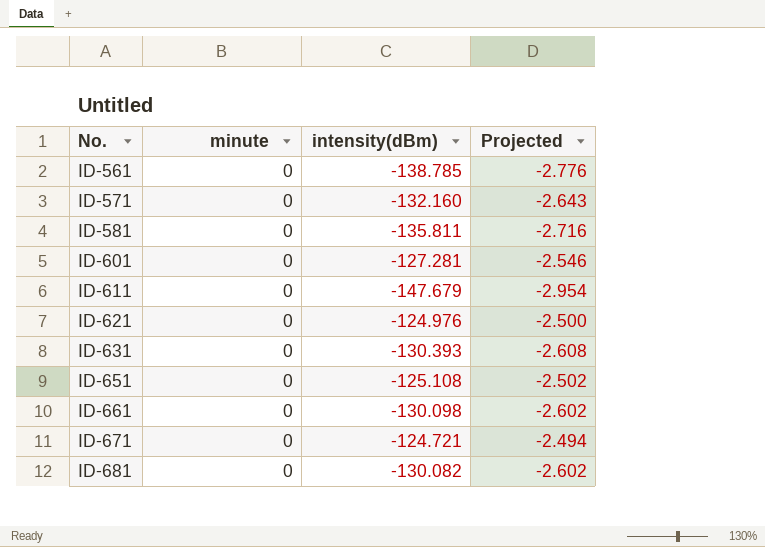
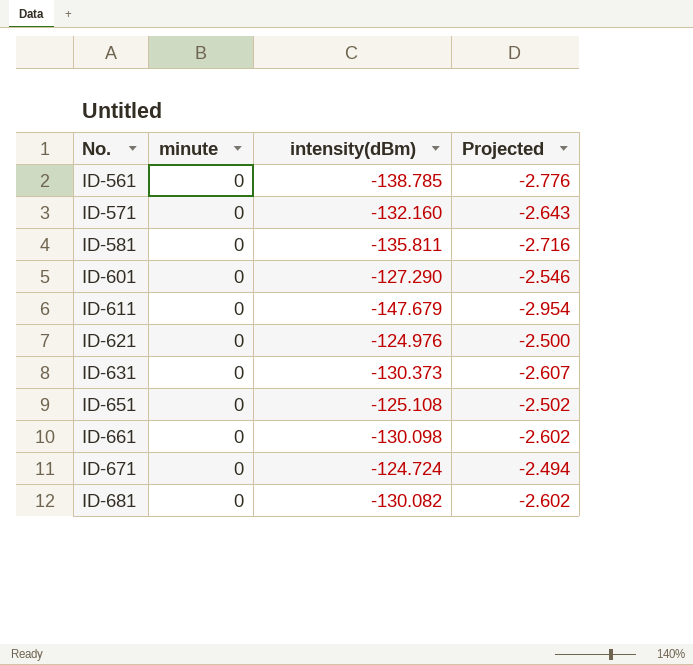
ID-601 | intensity(dBm): -127.281 -> -127.290
ID-631 | intensity(dBm): -130.393 -> -130.373
ID-631 | Projected: -2.608 -> -2.607
ID-671 | intensity(dBm): -124.721 -> -124.724

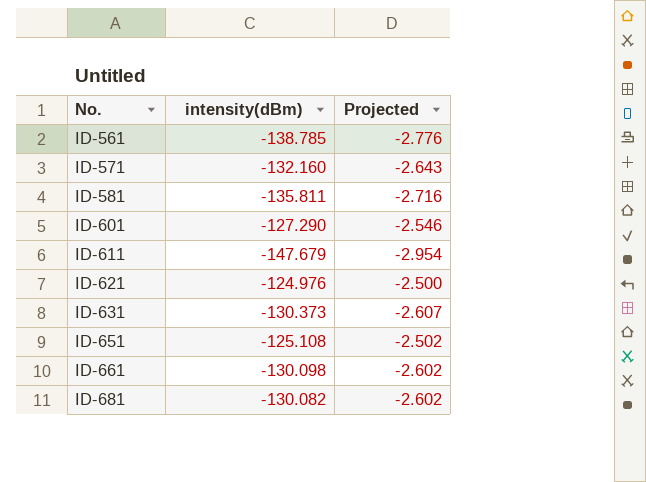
column minute | position: 2 -> none
row ID-671: 0 | -124.724 | -2.494 -> none

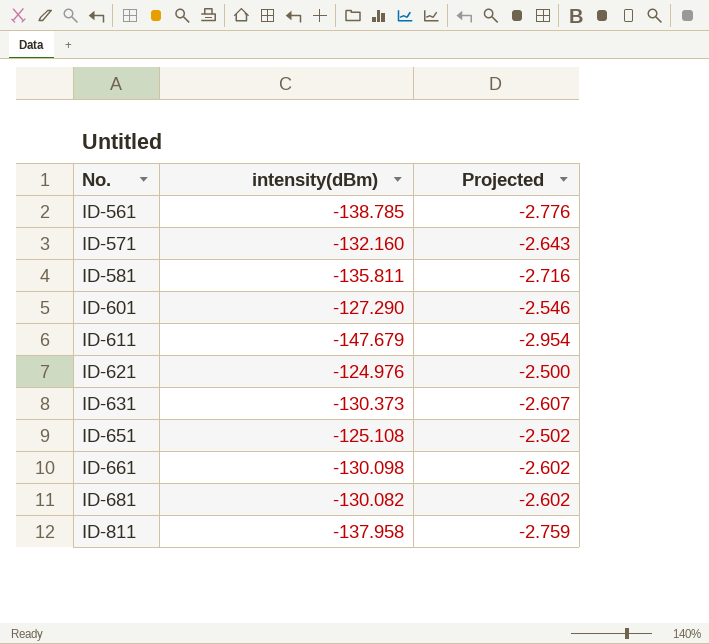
row ID-811: none -> -137.958 | -2.759

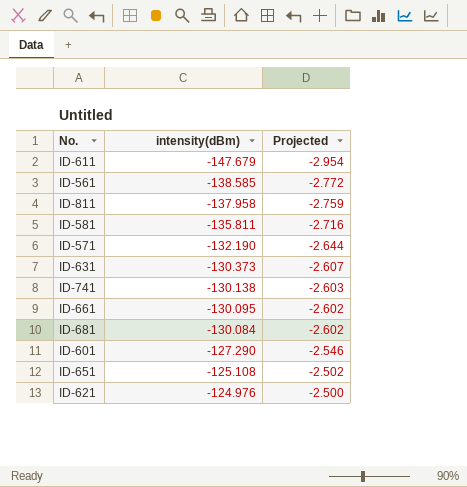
row order: No. ascending -> intensity(dBm) ascending
ID-561 | intensity(dBm): -138.785 -> -138.585
ID-561 | Projected: -2.776 -> -2.772
ID-571 | intensity(dBm): -132.160 -> -132.190
ID-571 | Projected: -2.643 -> -2.644
row ID-741: none -> -130.138 | -2.603
ID-661 | intensity(dBm): -130.098 -> -130.095
ID-681 | intensity(dBm): -130.082 -> -130.084

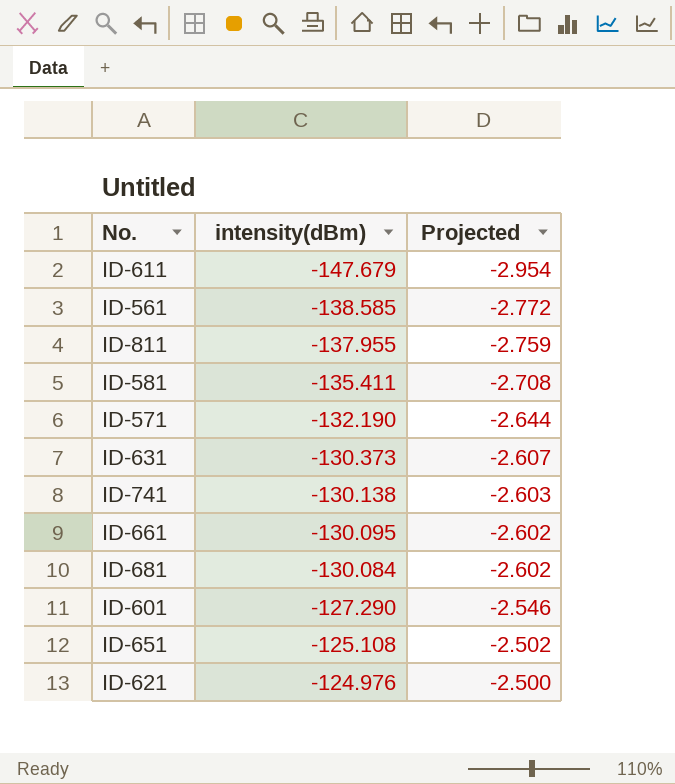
ID-811 | intensity(dBm): -137.958 -> -137.955
ID-581 | intensity(dBm): -135.811 -> -135.411
ID-581 | Projected: -2.716 -> -2.708

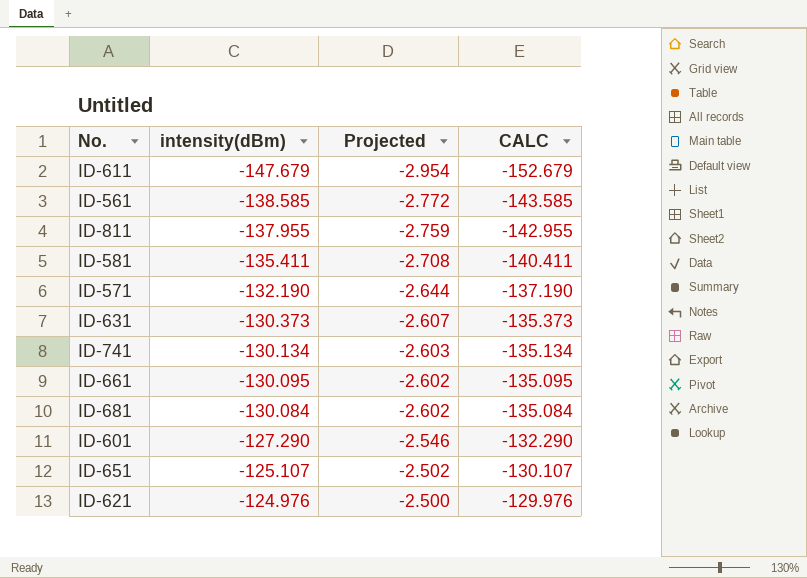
column CALC | formula: none -> [intensity(dBm)] - 5
ID-741 | intensity(dBm): -130.138 -> -130.134
ID-651 | intensity(dBm): -125.108 -> -125.107

